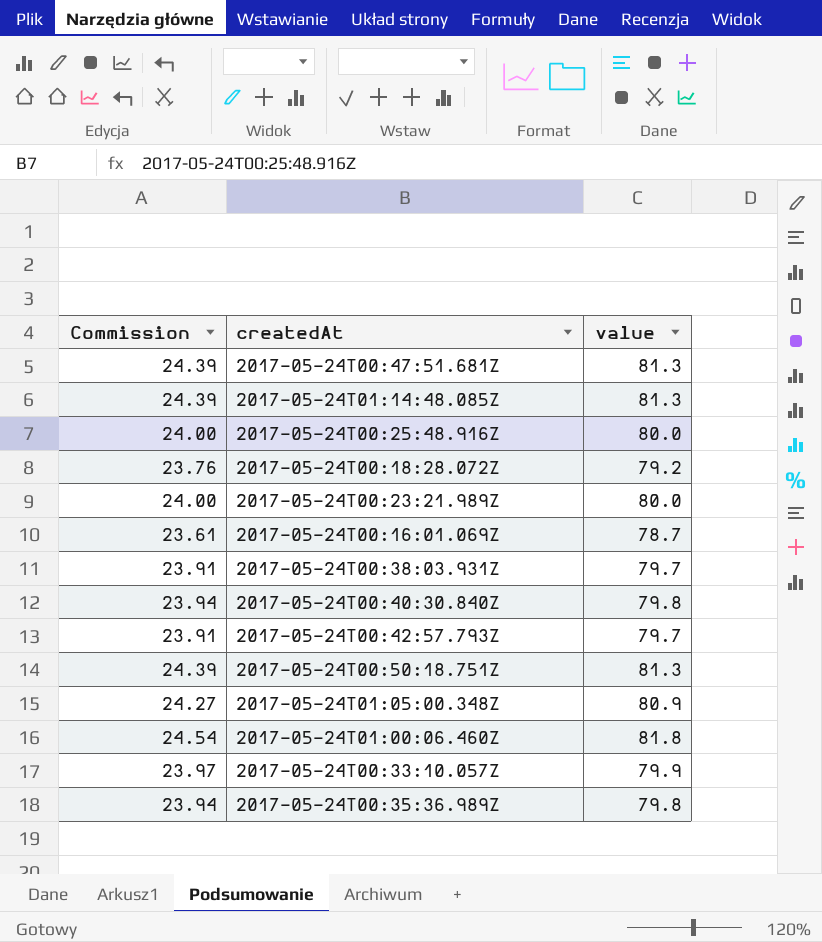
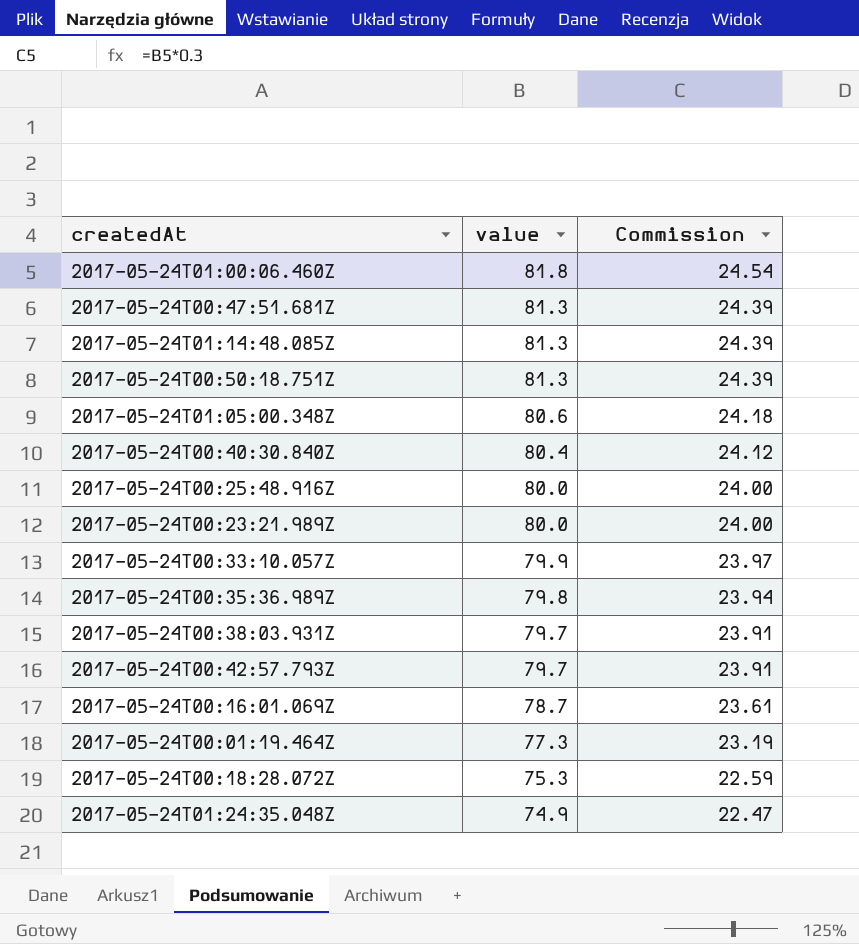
row order: none -> value descending
column Commission | position: 1 -> 3
2017-05-24T01:05:00.348Z | value: 80.9 -> 80.6
2017-05-24T01:05:00.348Z | Commission: 24.27 -> 24.18
2017-05-24T00:40:30.840Z | value: 79.8 -> 80.4
2017-05-24T00:40:30.840Z | Commission: 23.94 -> 24.12
row 2017-05-24T00:01:19.464Z: none -> 77.3 | 23.19
2017-05-24T00:18:28.072Z | value: 79.2 -> 75.3
2017-05-24T00:18:28.072Z | Commission: 23.76 -> 22.59
row 2017-05-24T01:24:35.048Z: none -> 74.9 | 22.47

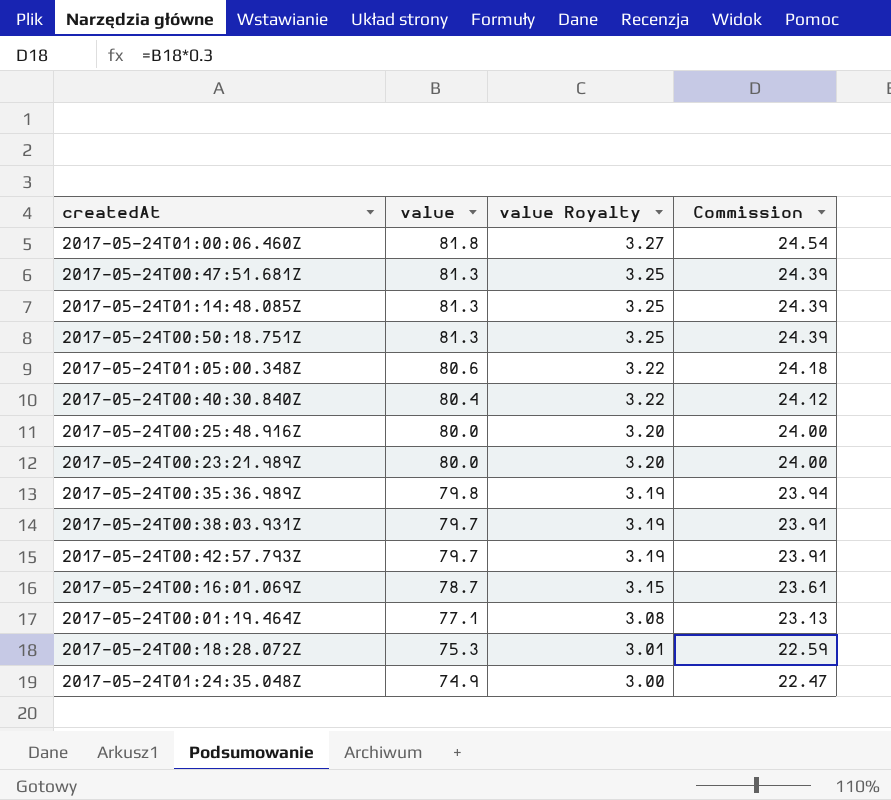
column value Royalty | formula: none -> [value] * 0.04
row 2017-05-24T00:33:10.057Z: 79.9 | 23.97 -> none
2017-05-24T00:01:19.464Z | value: 77.3 -> 77.1
2017-05-24T00:01:19.464Z | Commission: 23.19 -> 23.13

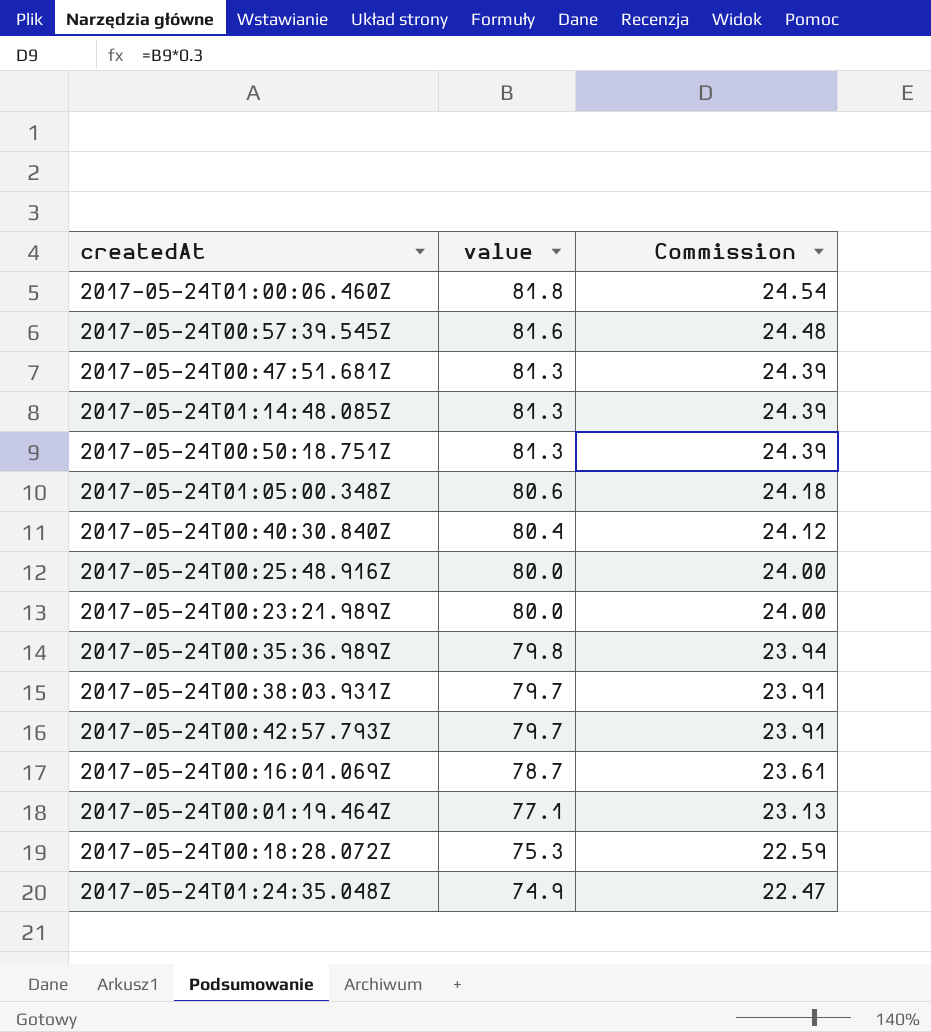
column value Royalty | formula: [value] * 0.04 -> none
row 2017-05-24T00:57:39.545Z: none -> 81.6 | 24.48

